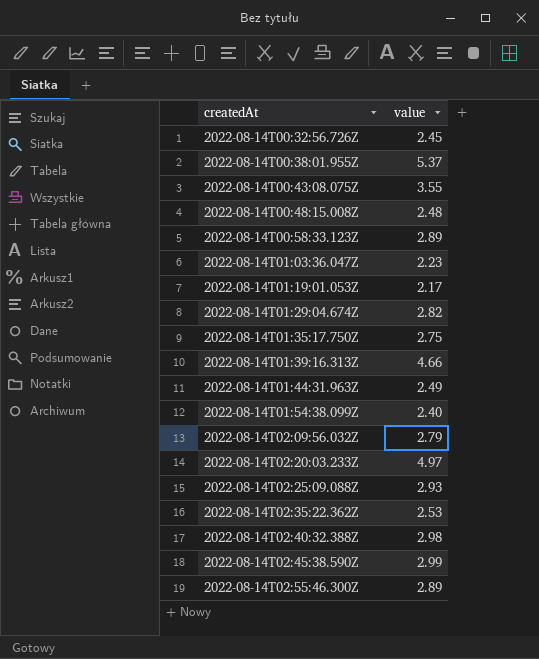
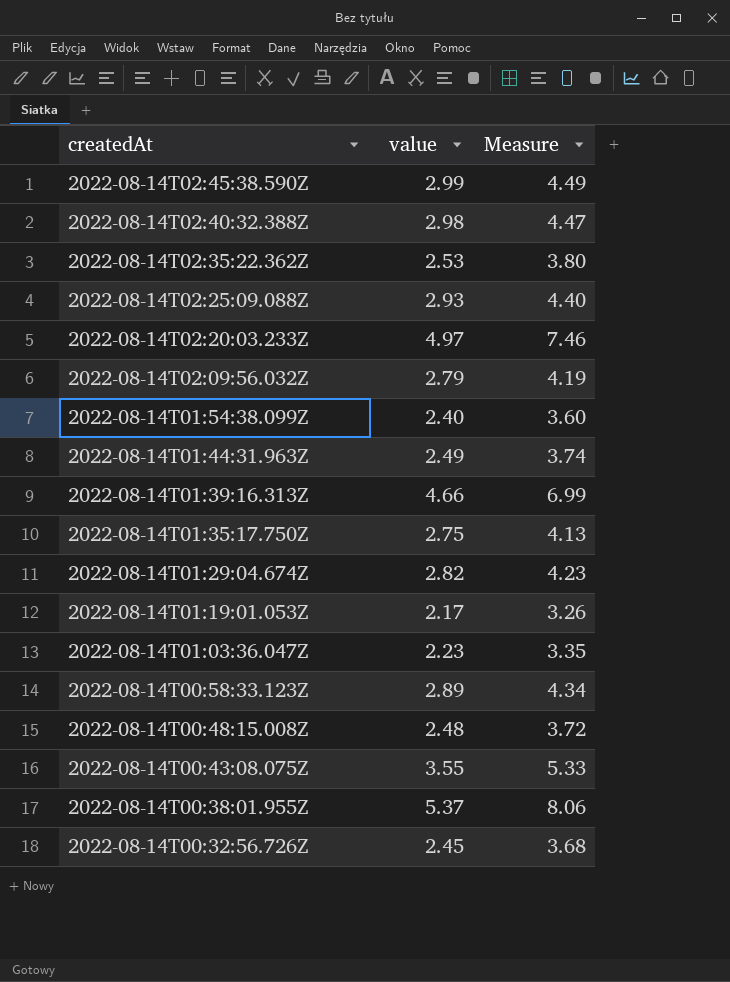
row order: createdAt ascending -> createdAt descending
column Measure | formula: none -> [value] * 1.5
row 2022-08-14T02:55:46.300Z: 2.89 -> none

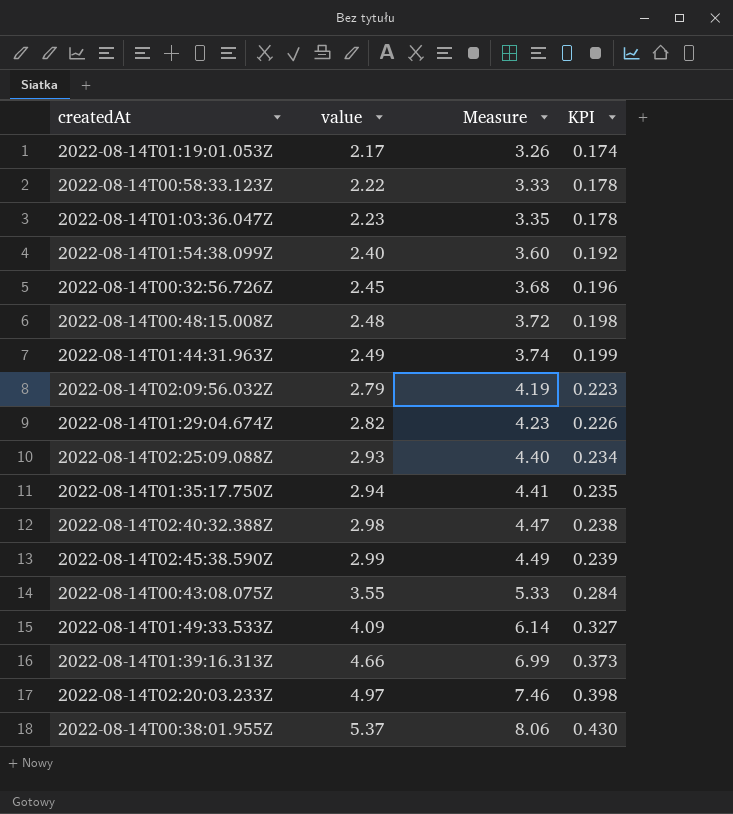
row order: createdAt descending -> value ascending
column KPI | formula: none -> [value] * 0.08
row 2022-08-14T02:35:22.362Z: 2.53 | 3.80 -> none
2022-08-14T00:58:33.123Z | value: 2.89 -> 2.22
2022-08-14T00:58:33.123Z | Measure: 4.34 -> 3.33
2022-08-14T01:35:17.750Z | value: 2.75 -> 2.94
2022-08-14T01:35:17.750Z | Measure: 4.13 -> 4.41
row 2022-08-14T01:49:33.533Z: none -> 4.09 | 6.14 | 0.327

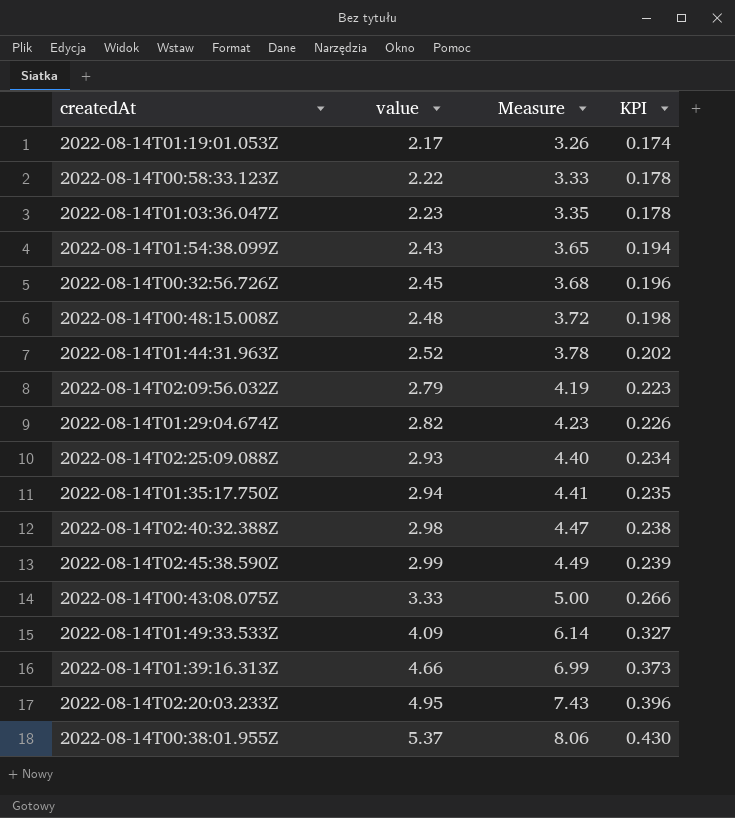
2022-08-14T01:54:38.099Z | value: 2.40 -> 2.43
2022-08-14T01:54:38.099Z | Measure: 3.60 -> 3.65
2022-08-14T01:54:38.099Z | KPI: 0.192 -> 0.194
2022-08-14T01:44:31.963Z | value: 2.49 -> 2.52
2022-08-14T01:44:31.963Z | Measure: 3.74 -> 3.78
2022-08-14T01:44:31.963Z | KPI: 0.199 -> 0.202
2022-08-14T00:43:08.075Z | value: 3.55 -> 3.33
2022-08-14T00:43:08.075Z | Measure: 5.33 -> 5.00
2022-08-14T00:43:08.075Z | KPI: 0.284 -> 0.266
2022-08-14T02:20:03.233Z | value: 4.97 -> 4.95
2022-08-14T02:20:03.233Z | Measure: 7.46 -> 7.43
2022-08-14T02:20:03.233Z | KPI: 0.398 -> 0.396

